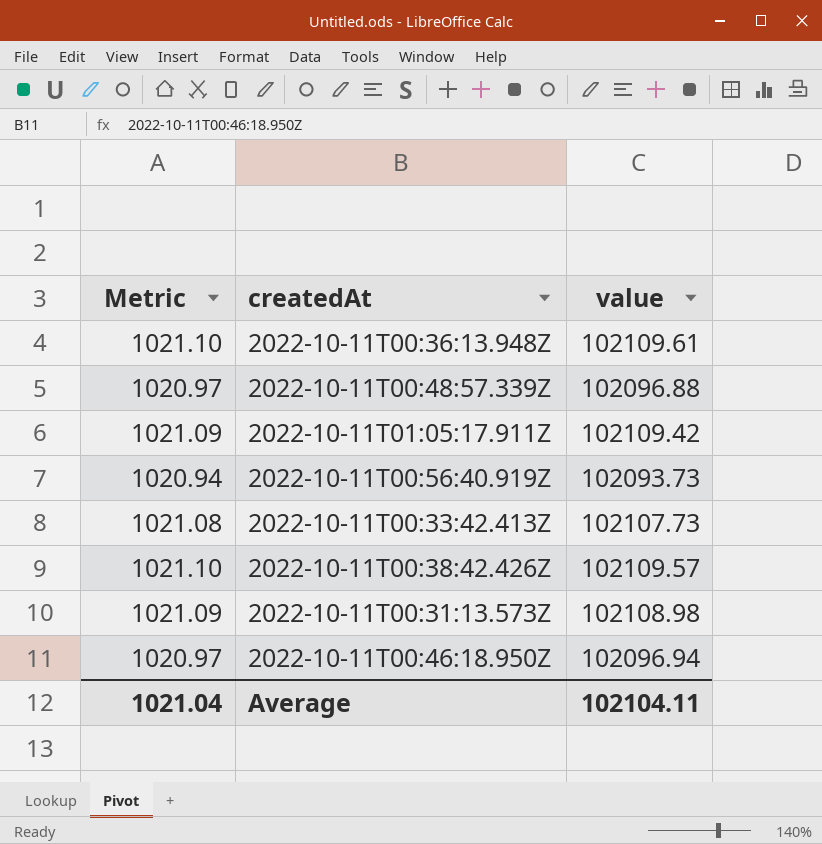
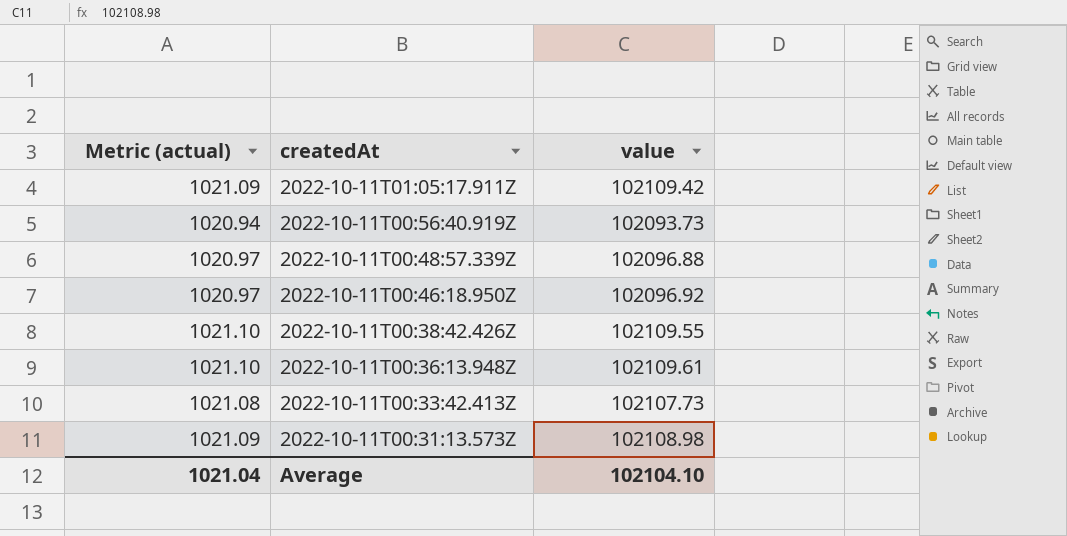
row order: none -> createdAt descending
column name: Metric -> Metric (actual)
2022-10-11T00:46:18.950Z | value: 102096.94 -> 102096.92
2022-10-11T00:38:42.426Z | value: 102109.57 -> 102109.55
Average | value: 102104.11 -> 102104.10

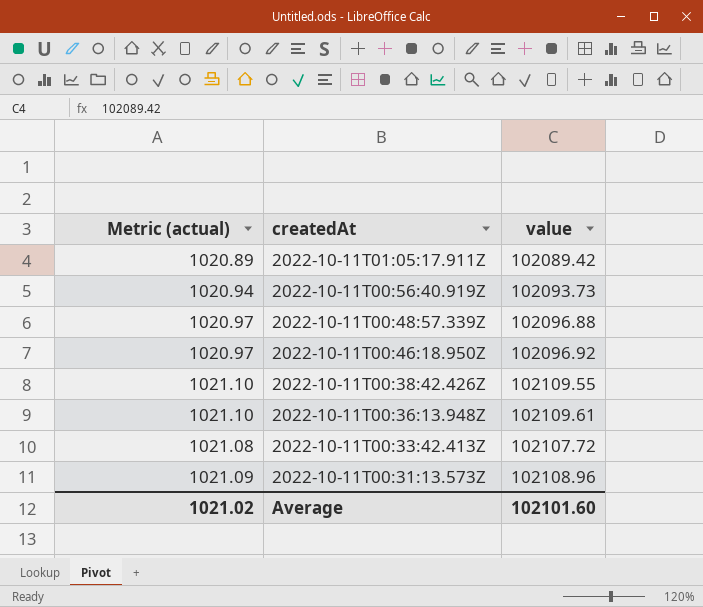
2022-10-11T01:05:17.911Z | Metric (actual): 1021.09 -> 1020.89
2022-10-11T01:05:17.911Z | value: 102109.42 -> 102089.42
2022-10-11T00:33:42.413Z | value: 102107.73 -> 102107.72
2022-10-11T00:31:13.573Z | value: 102108.98 -> 102108.96
Average | Metric (actual): 1021.04 -> 1021.02
Average | value: 102104.10 -> 102101.60

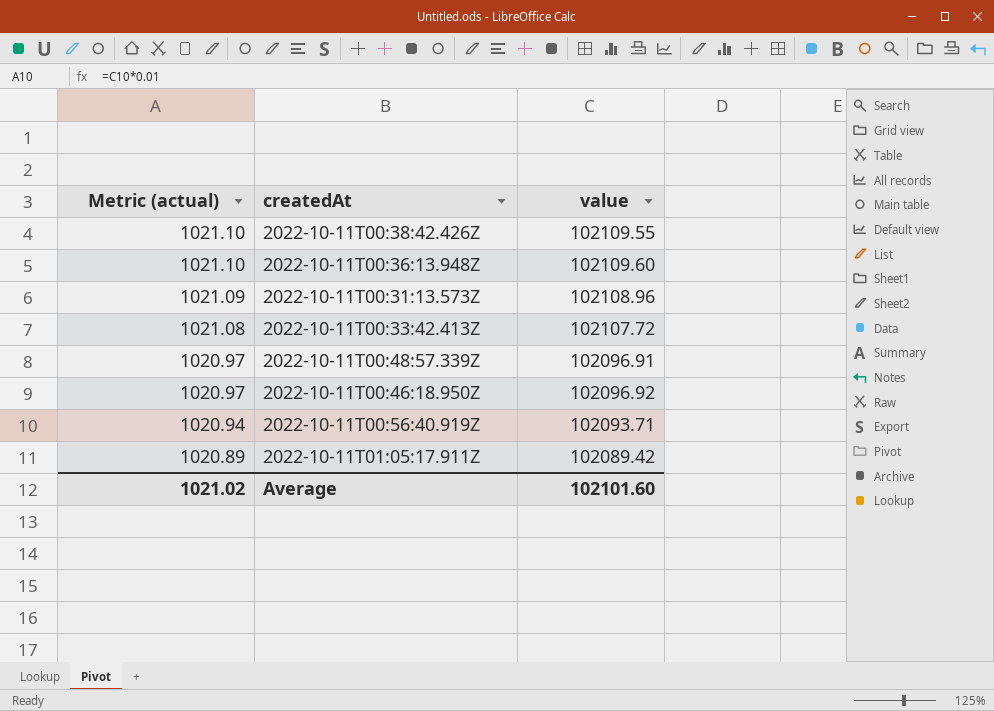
row order: createdAt descending -> Metric (actual) descending
2022-10-11T00:36:13.948Z | value: 102109.61 -> 102109.60
2022-10-11T00:48:57.339Z | value: 102096.88 -> 102096.91
2022-10-11T00:56:40.919Z | value: 102093.73 -> 102093.71

